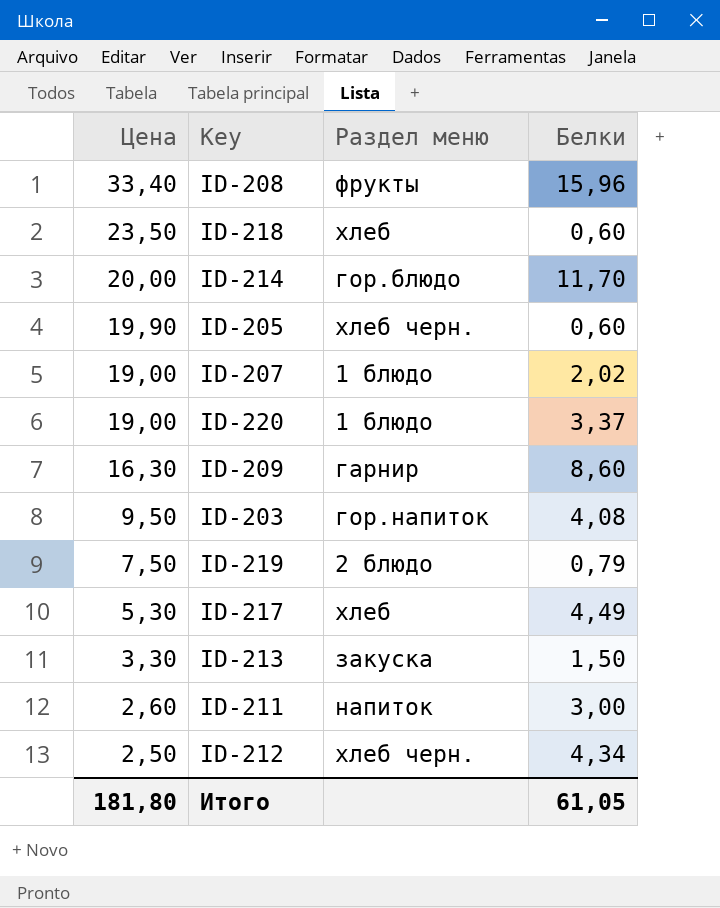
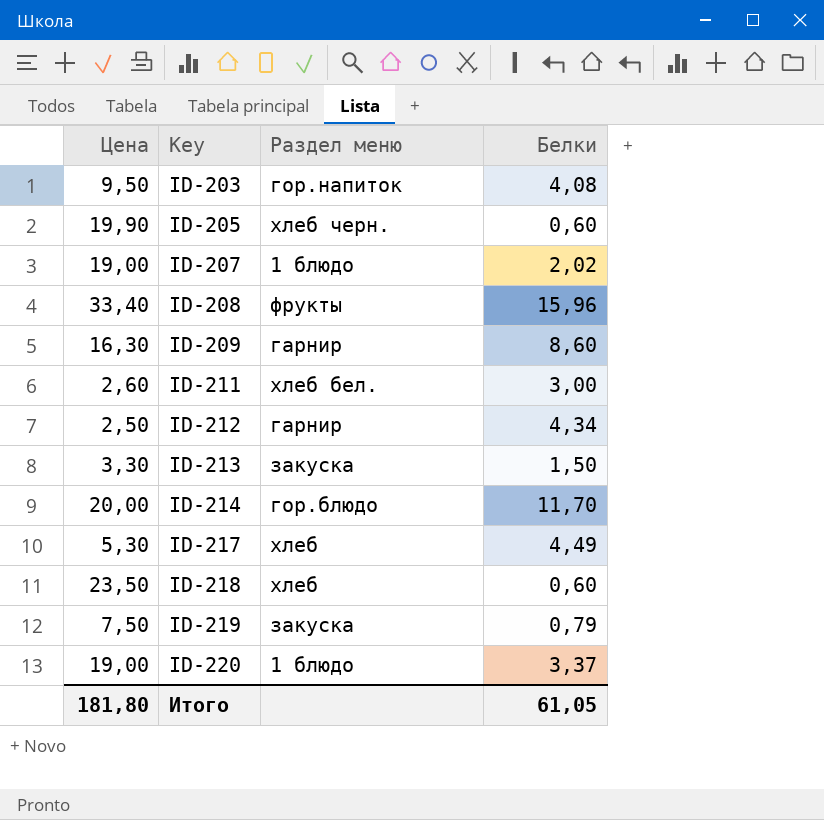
row order: Цена descending -> Key ascending
ID-211 | Раздел меню: напиток -> хлеб бел.
ID-212 | Раздел меню: хлеб черн. -> гарнир
ID-219 | Раздел меню: 2 блюдо -> закуска

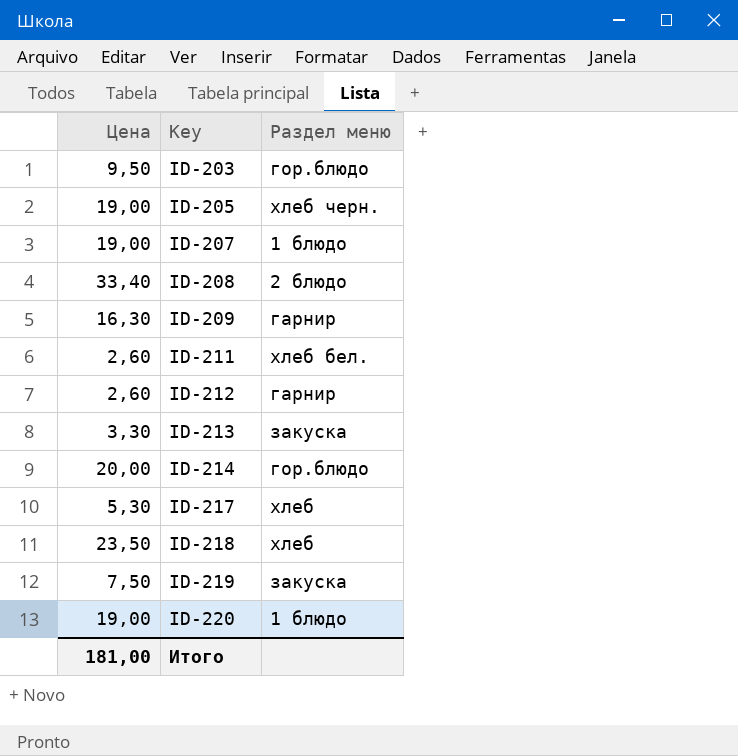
column Белки | position: 4 -> none
ID-203 | Раздел меню: гор.напиток -> гор.блюдо
ID-205 | Цена: 19,90 -> 19,00
ID-208 | Раздел меню: фрукты -> 2 блюдо
ID-212 | Цена: 2,50 -> 2,60
Итого | Цена: 181,80 -> 181,00

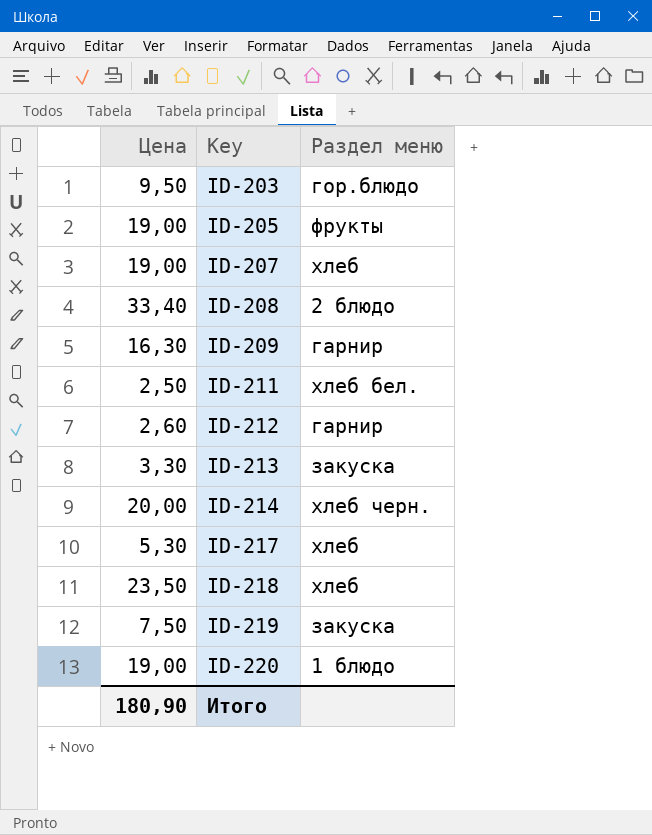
ID-205 | Раздел меню: хлеб черн. -> фрукты
ID-207 | Раздел меню: 1 блюдо -> хлеб
ID-211 | Цена: 2,60 -> 2,50
ID-214 | Раздел меню: гор.блюдо -> хлеб черн.
Итого | Цена: 181,00 -> 180,90

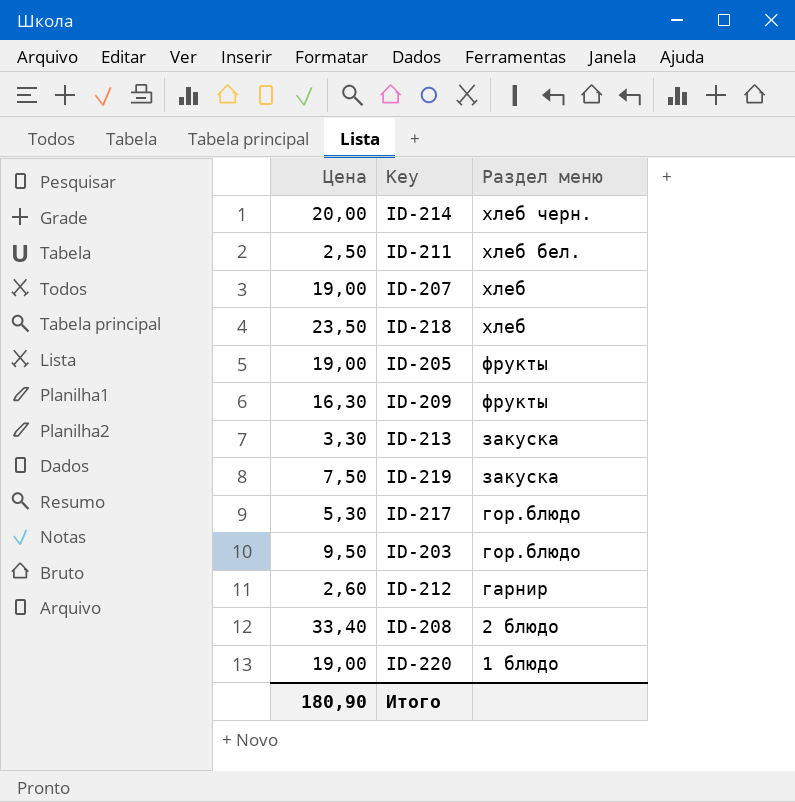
row order: Key ascending -> Раздел меню descending
ID-209 | Раздел меню: гарнир -> фрукты
ID-217 | Раздел меню: хлеб -> гор.блюдо

